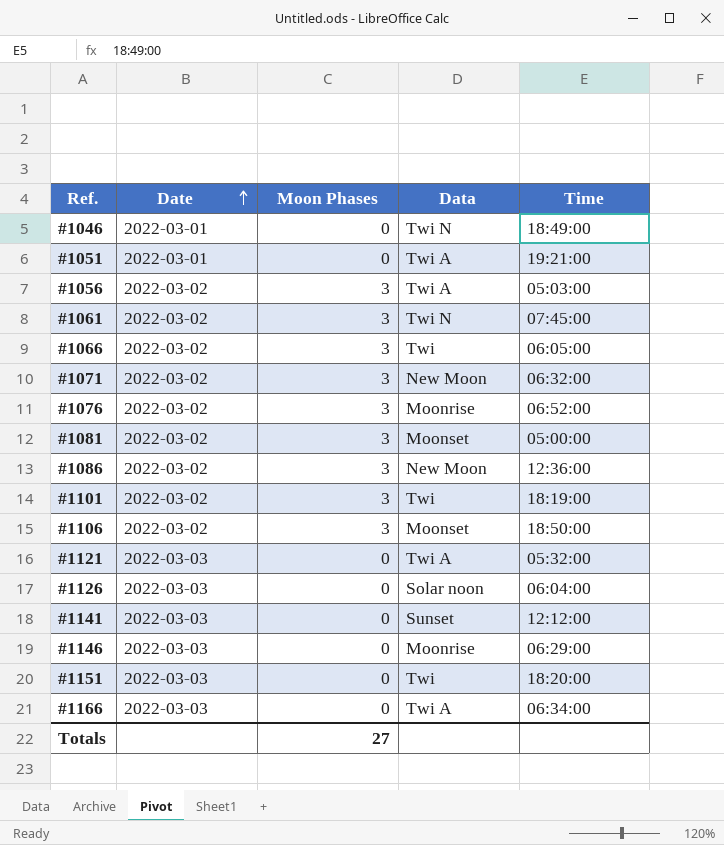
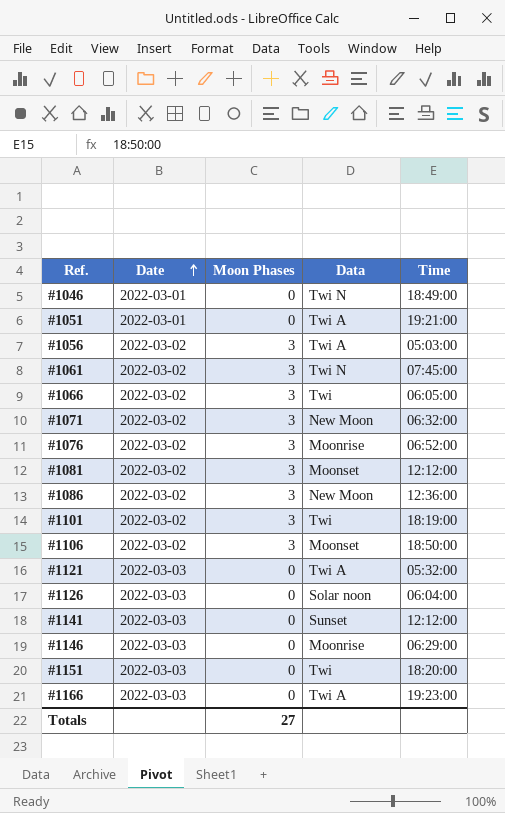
#1081 | Time: 05:00:00 -> 12:12:00
#1166 | Time: 06:34:00 -> 19:23:00

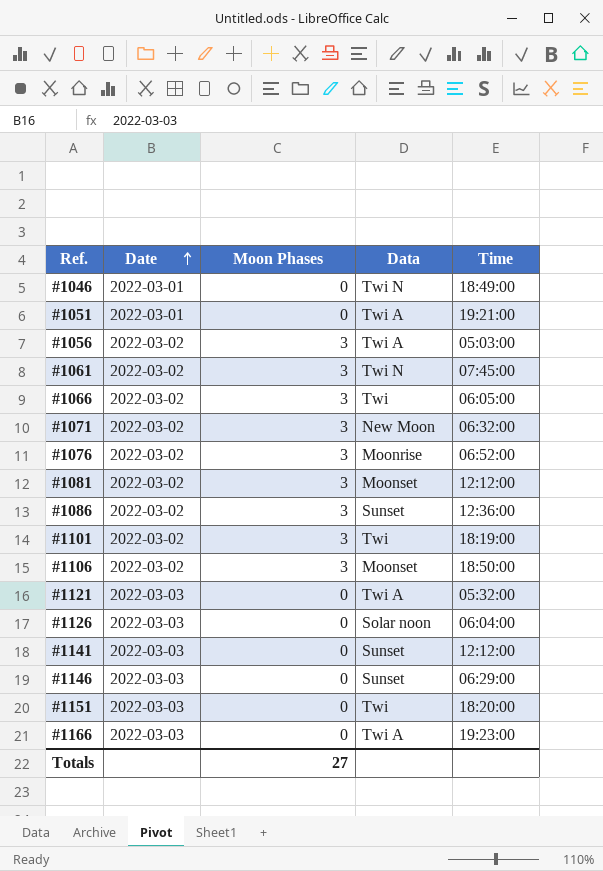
#1086 | Data: New Moon -> Sunset
#1146 | Data: Moonrise -> Sunset

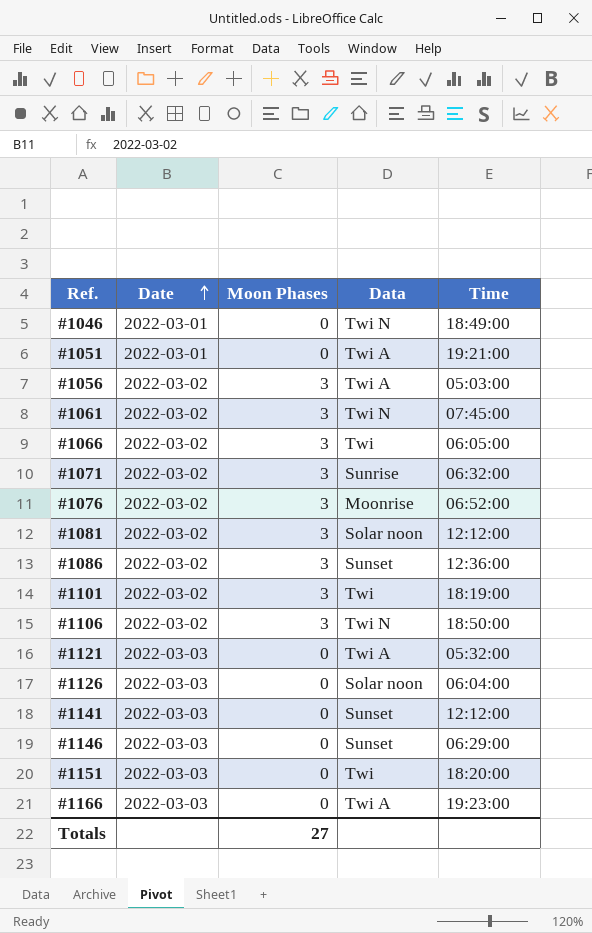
#1071 | Data: New Moon -> Sunrise
#1081 | Data: Moonset -> Solar noon
#1106 | Data: Moonset -> Twi N

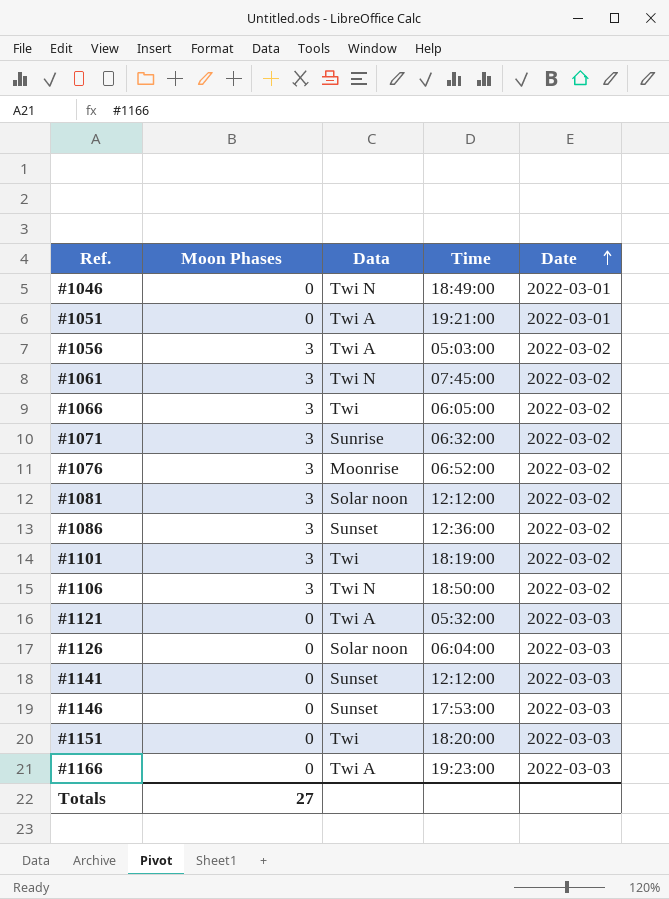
column Date | position: 2 -> 5
#1146 | Time: 06:29:00 -> 17:53:00

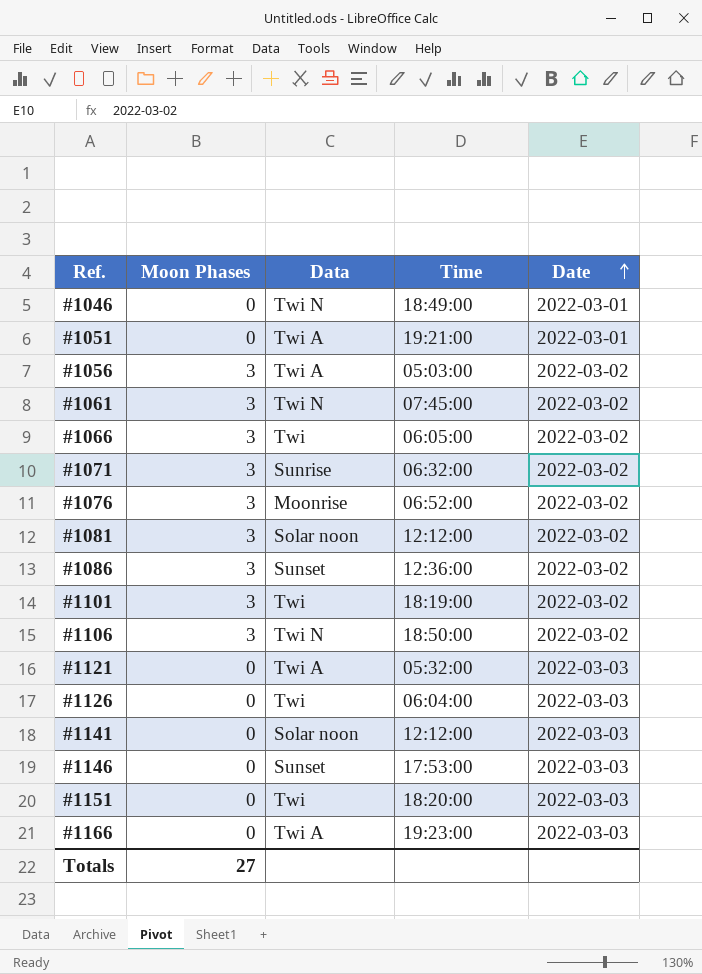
#1126 | Data: Solar noon -> Twi
#1141 | Data: Sunset -> Solar noon

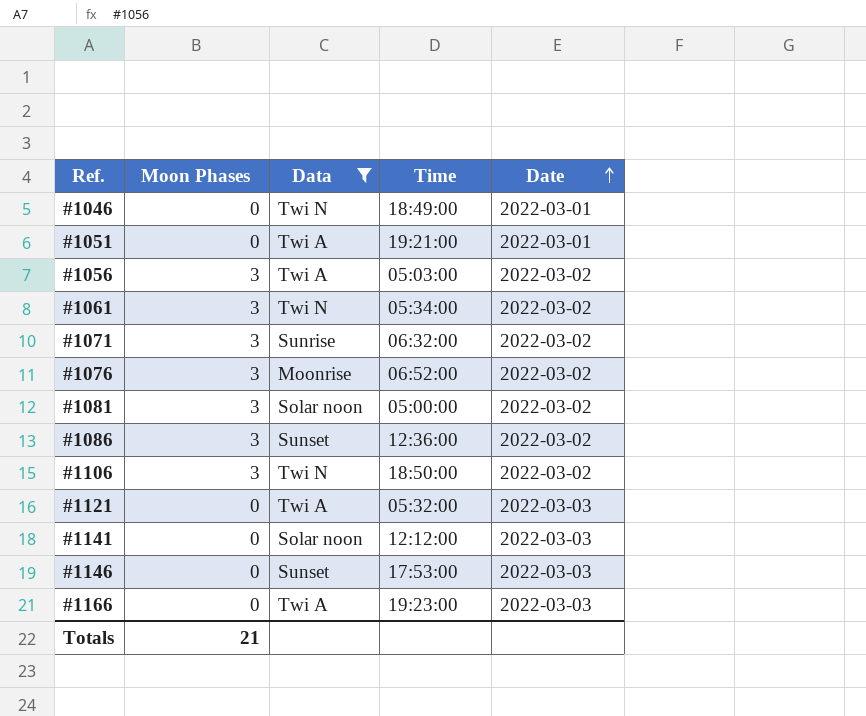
filter: none -> Data != Twi
#1061 | Time: 07:45:00 -> 05:34:00
#1081 | Time: 12:12:00 -> 05:00:00
Totals | Moon Phases: 27 -> 21

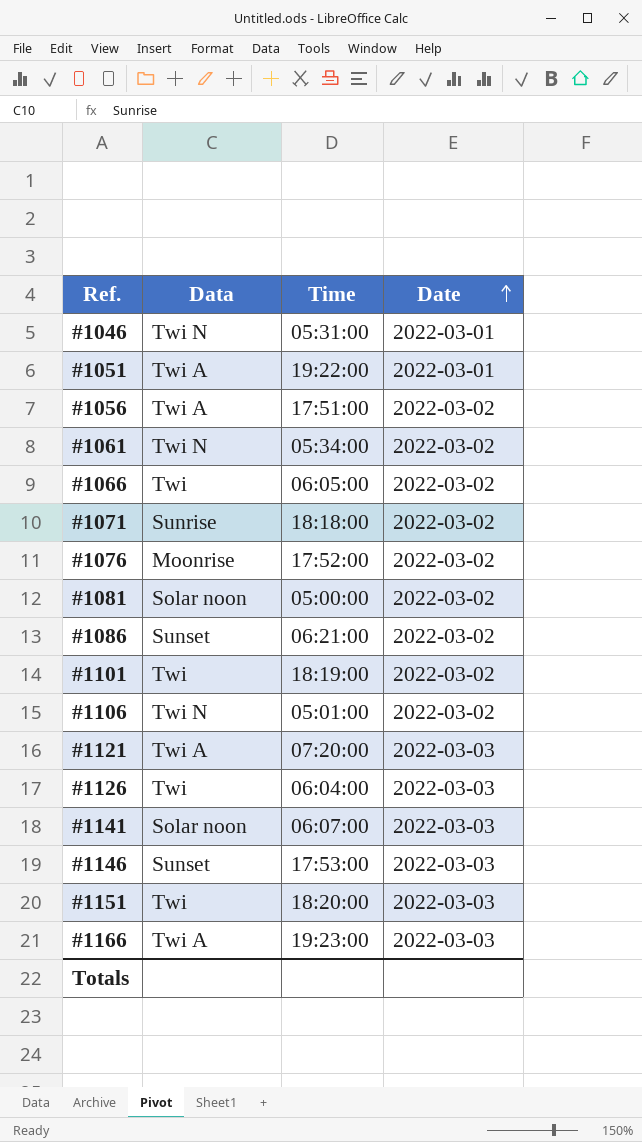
filter: Data != Twi -> none
column Moon Phases | position: 2 -> none
#1046 | Time: 18:49:00 -> 05:31:00
#1051 | Time: 19:21:00 -> 19:22:00
#1056 | Time: 05:03:00 -> 17:51:00
#1071 | Time: 06:32:00 -> 18:18:00
#1076 | Time: 06:52:00 -> 17:52:00
#1086 | Time: 12:36:00 -> 06:21:00
#1106 | Time: 18:50:00 -> 05:01:00
#1121 | Time: 05:32:00 -> 07:20:00
#1141 | Time: 12:12:00 -> 06:07:00

